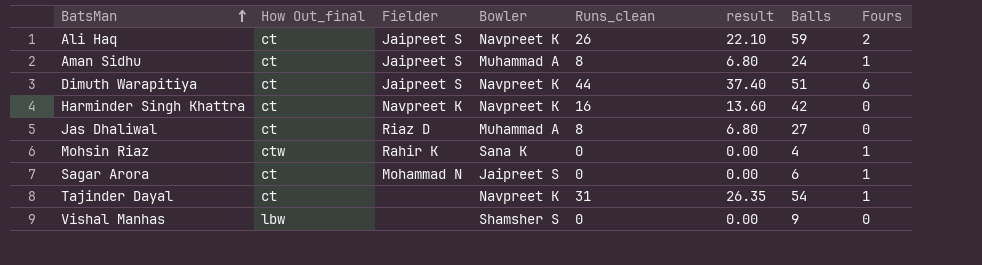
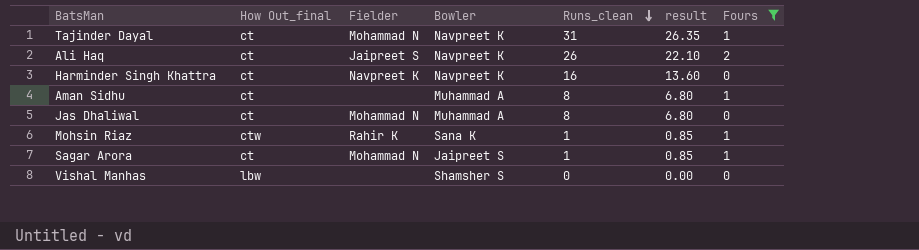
filter: none -> Fours != 6
row order: BatsMan ascending -> Runs_clean descending
column Balls | position: 7 -> none
Tajinder Dayal | Fielder: none -> Mohammad N
Aman Sidhu | Fielder: Jaipreet S -> none
Jas Dhaliwal | Fielder: Riaz D -> Mohammad N
Mohsin Riaz | Runs_clean: 0 -> 1
Mohsin Riaz | result: 0.00 -> 0.85
Sagar Arora | Runs_clean: 0 -> 1
Sagar Arora | result: 0.00 -> 0.85

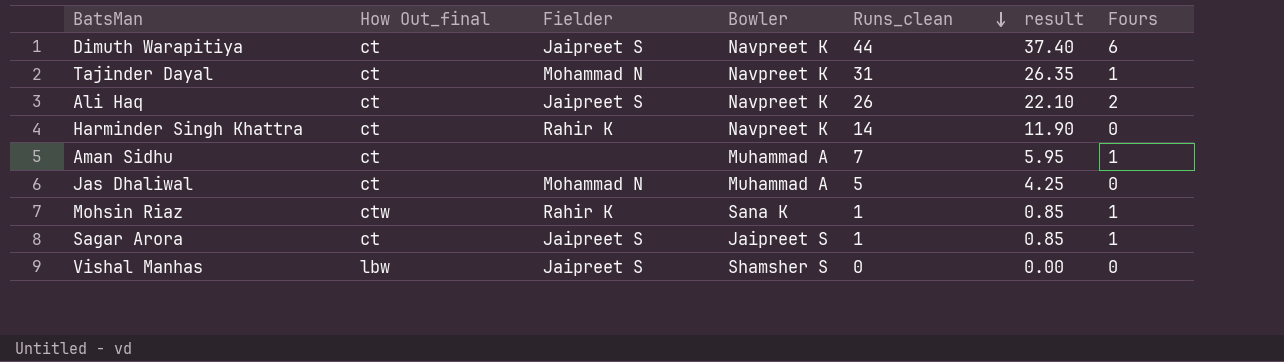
filter: Fours != 6 -> none
Harminder Singh Khattra | Fielder: Navpreet K -> Rahir K
Harminder Singh Khattra | Runs_clean: 16 -> 14
Harminder Singh Khattra | result: 13.60 -> 11.90
Aman Sidhu | Runs_clean: 8 -> 7
Aman Sidhu | result: 6.80 -> 5.95
Jas Dhaliwal | Runs_clean: 8 -> 5
Jas Dhaliwal | result: 6.80 -> 4.25
Sagar Arora | Fielder: Mohammad N -> Jaipreet S
Vishal Manhas | Fielder: none -> Jaipreet S

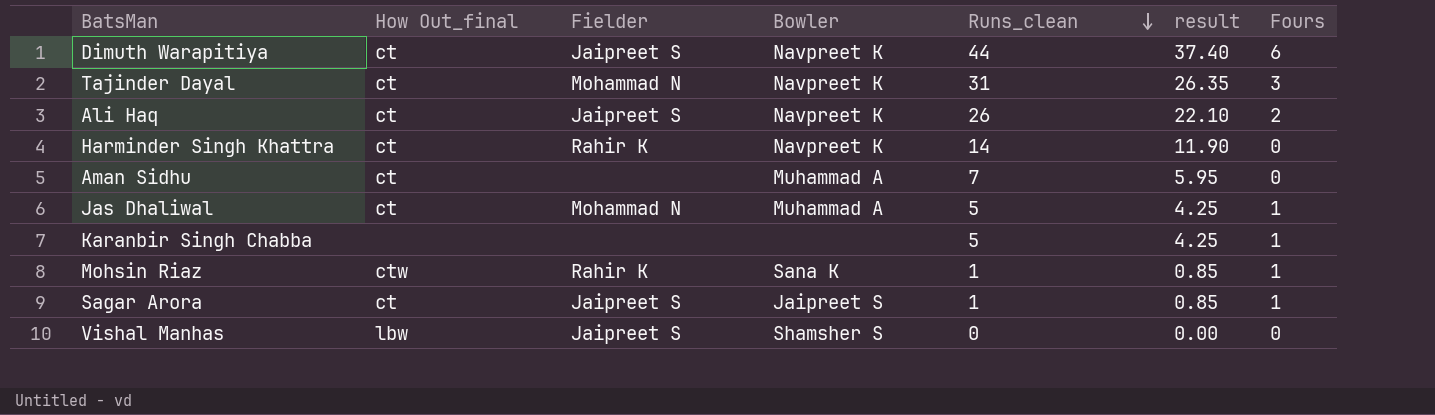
Tajinder Dayal | Fours: 1 -> 3
Aman Sidhu | Fours: 1 -> 0
Jas Dhaliwal | Fours: 0 -> 1
row Karanbir Singh Chabba: none -> none | none | none | 5 | 4.25 | 1

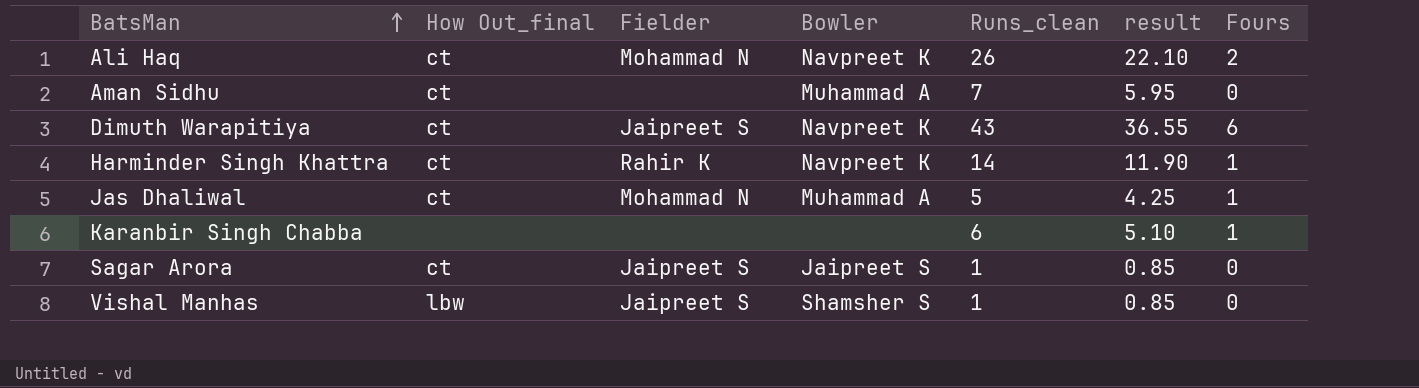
row order: Runs_clean descending -> BatsMan ascending
row Tajinder Dayal: ct | Mohammad N | Navpreet K | 31 | 26.35 | 3 -> none
row Mohsin Riaz: ctw | Rahir K | Sana K | 1 | 0.85 | 1 -> none
Ali Haq | Fielder: Jaipreet S -> Mohammad N
Dimuth Warapitiya | Runs_clean: 44 -> 43
Dimuth Warapitiya | result: 37.40 -> 36.55
Harminder Singh Khattra | Fours: 0 -> 1
Karanbir Singh Chabba | Runs_clean: 5 -> 6
Karanbir Singh Chabba | result: 4.25 -> 5.10
Sagar Arora | Fours: 1 -> 0
Vishal Manhas | Runs_clean: 0 -> 1
Vishal Manhas | result: 0.00 -> 0.85

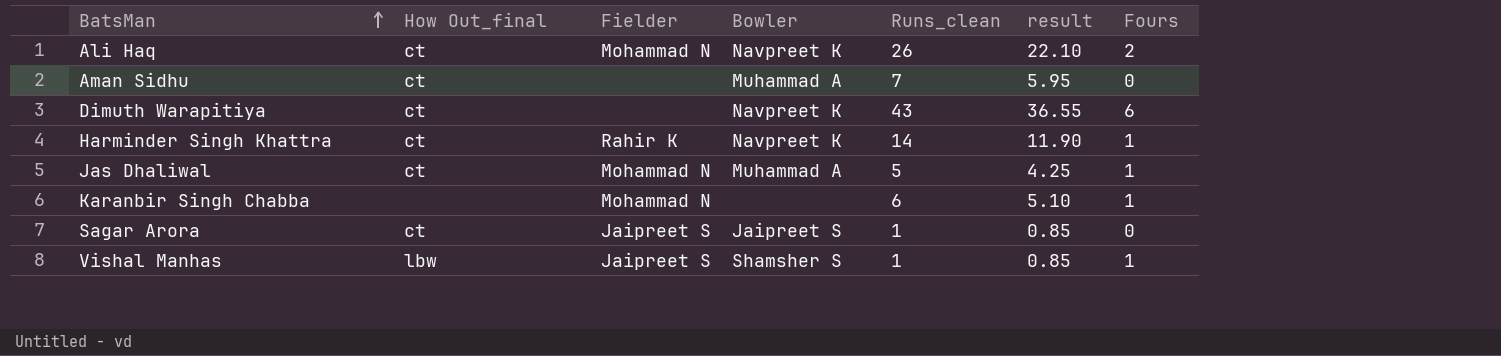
Dimuth Warapitiya | Fielder: Jaipreet S -> none
Karanbir Singh Chabba | Fielder: none -> Mohammad N
Vishal Manhas | Fours: 0 -> 1

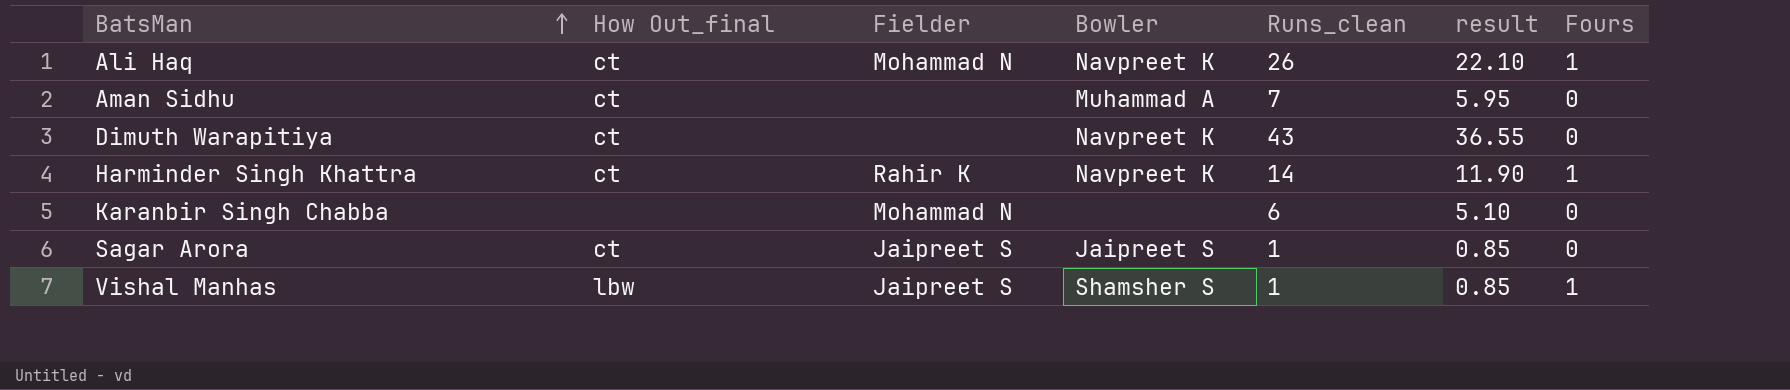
row Jas Dhaliwal: ct | Mohammad N | Muhammad A | 5 | 4.25 | 1 -> none
Ali Haq | Fours: 2 -> 1
Dimuth Warapitiya | Fours: 6 -> 0
Karanbir Singh Chabba | Fours: 1 -> 0

